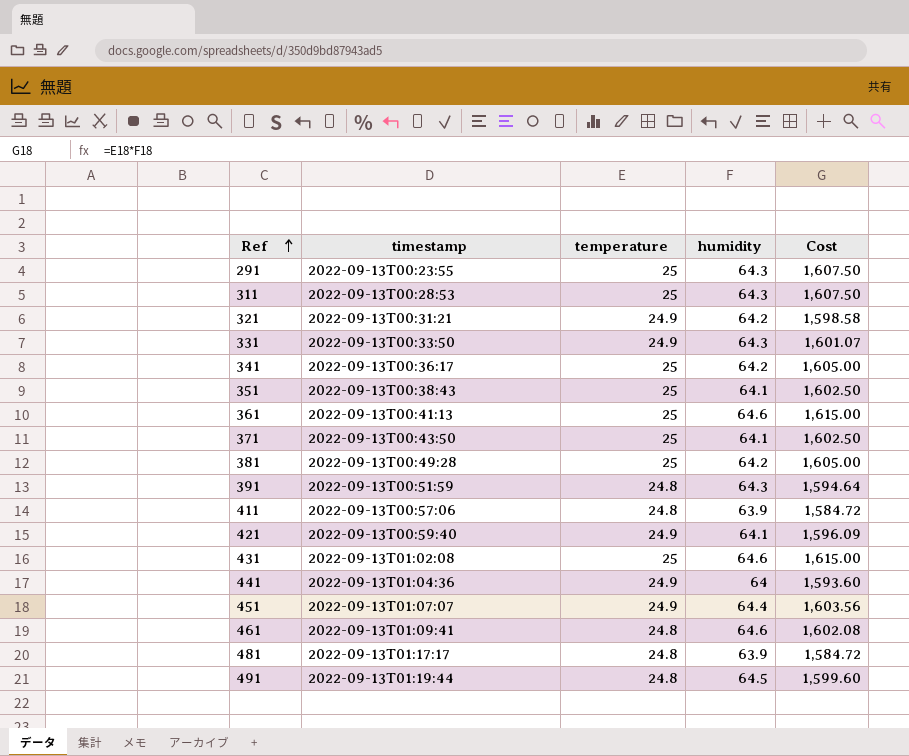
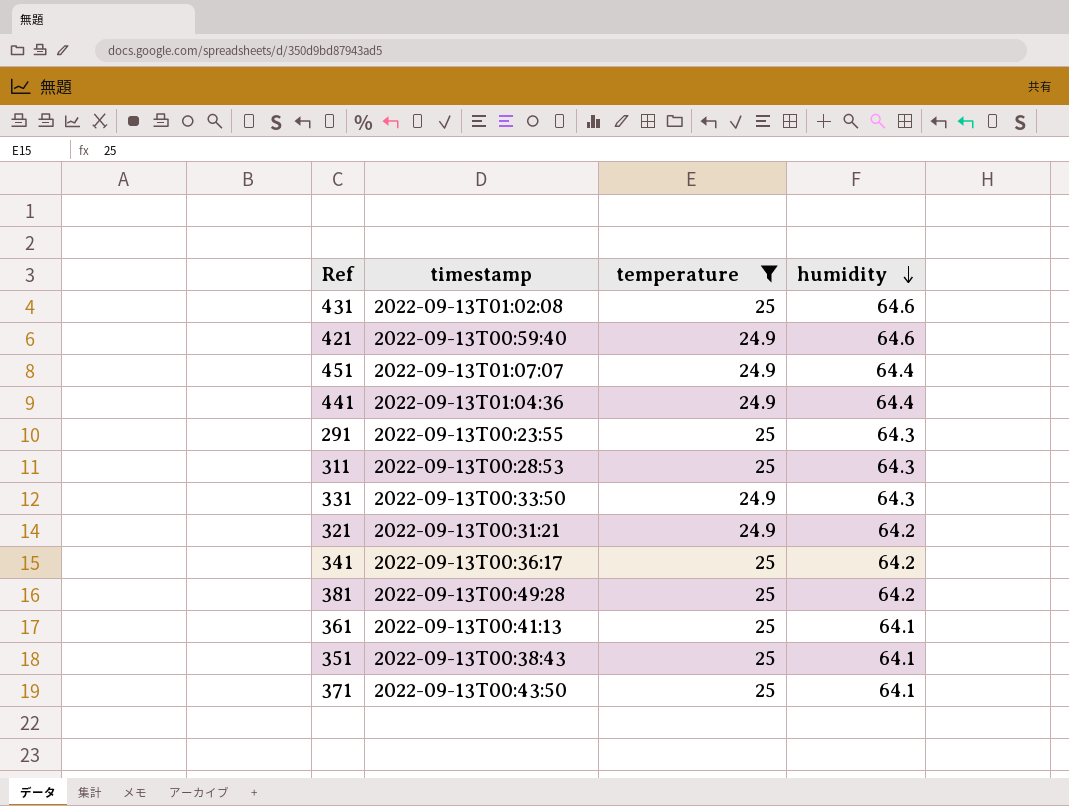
filter: none -> temperature != 24.8
row order: Ref ascending -> humidity descending
column Cost | formula: [temperature] * [humidity] -> none
421 | humidity: 64.1 -> 64.6
441 | humidity: 64 -> 64.4
361 | humidity: 64.6 -> 64.1

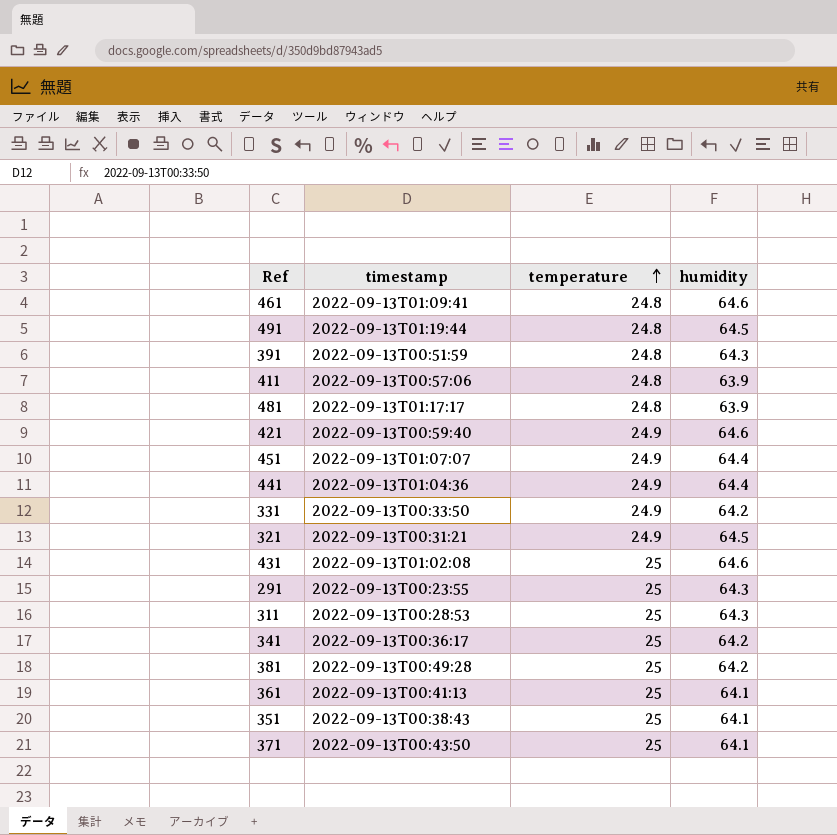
filter: temperature != 24.8 -> none
row order: humidity descending -> temperature ascending
331 | humidity: 64.3 -> 64.2
321 | humidity: 64.2 -> 64.5

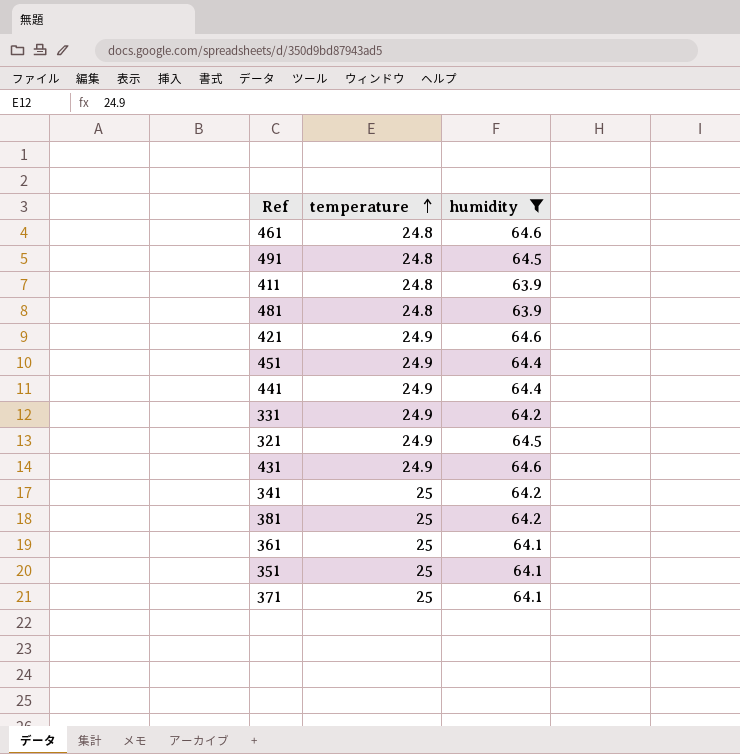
filter: none -> humidity != 64.3
column timestamp | position: 2 -> none
431 | temperature: 25 -> 24.9

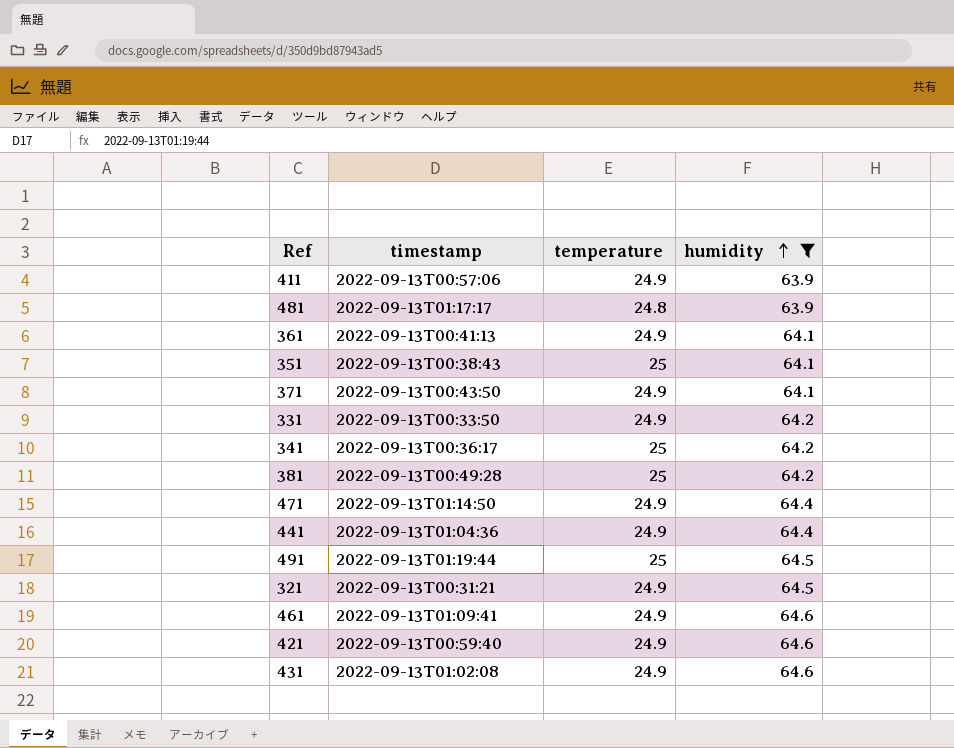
row order: temperature ascending -> humidity ascending
column timestamp | position: none -> 2
row 451: 24.9 | 64.4 -> none
411 | temperature: 24.8 -> 24.9
361 | temperature: 25 -> 24.9
371 | temperature: 25 -> 24.9
row 471: none -> 2022-09-13T01:14:50 | 24.9 | 64.4
491 | temperature: 24.8 -> 25
461 | temperature: 24.8 -> 24.9

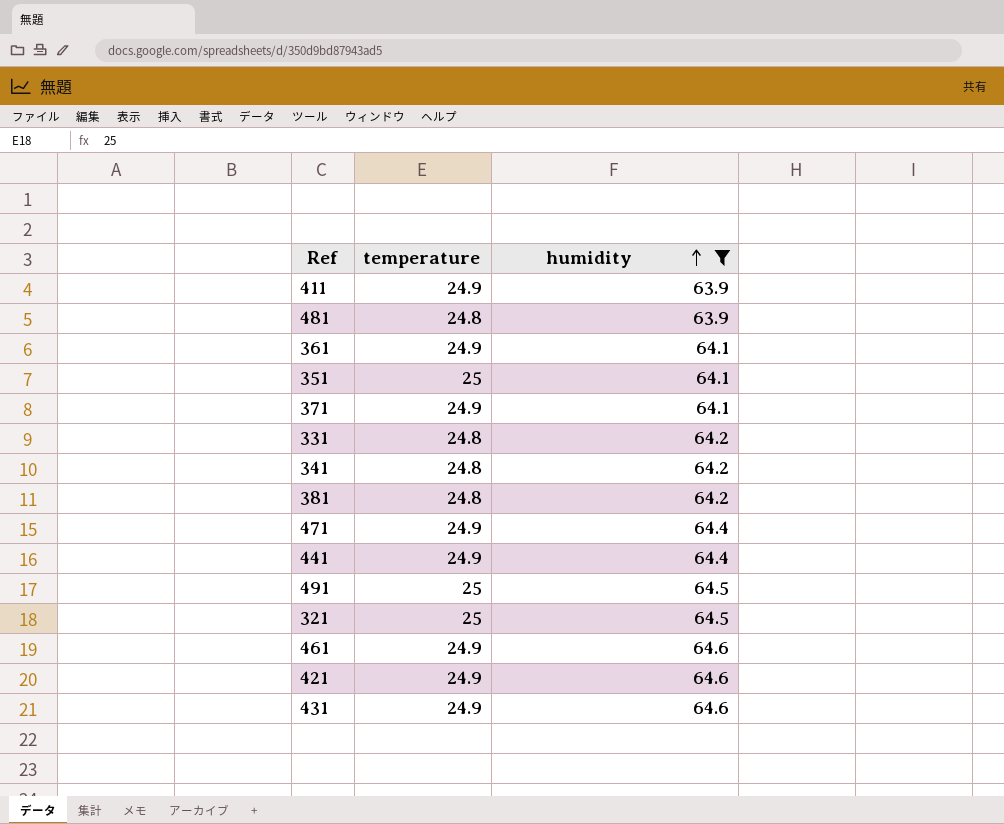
column timestamp | position: 2 -> none
331 | temperature: 24.9 -> 24.8
341 | temperature: 25 -> 24.8
381 | temperature: 25 -> 24.8
321 | temperature: 24.9 -> 25

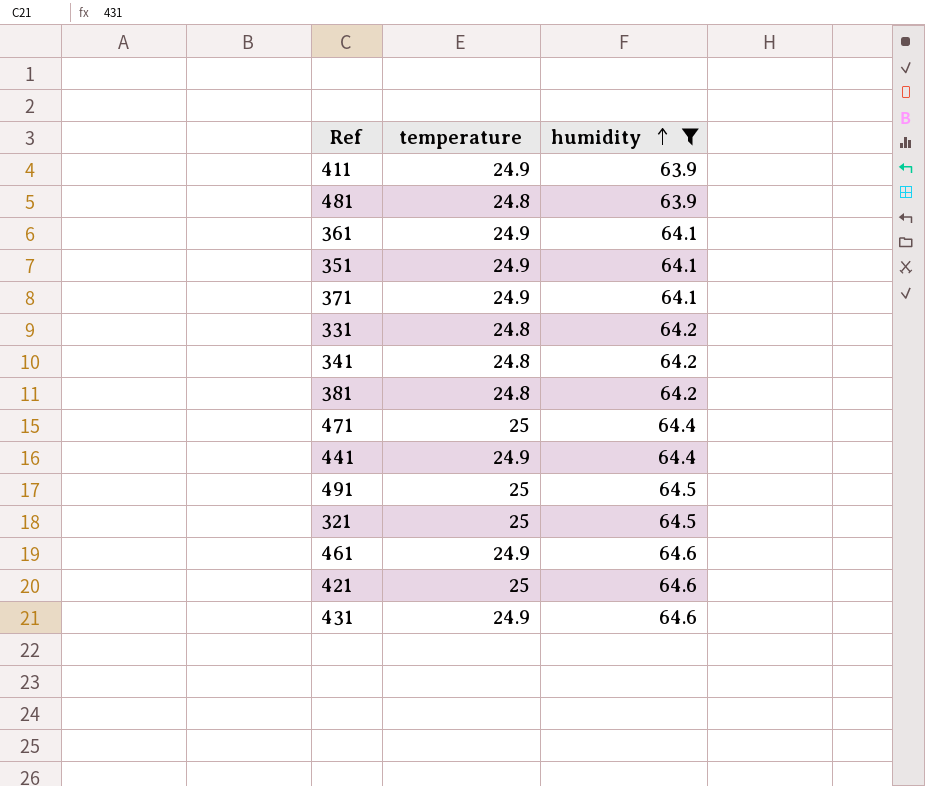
351 | temperature: 25 -> 24.9
471 | temperature: 24.9 -> 25
421 | temperature: 24.9 -> 25

